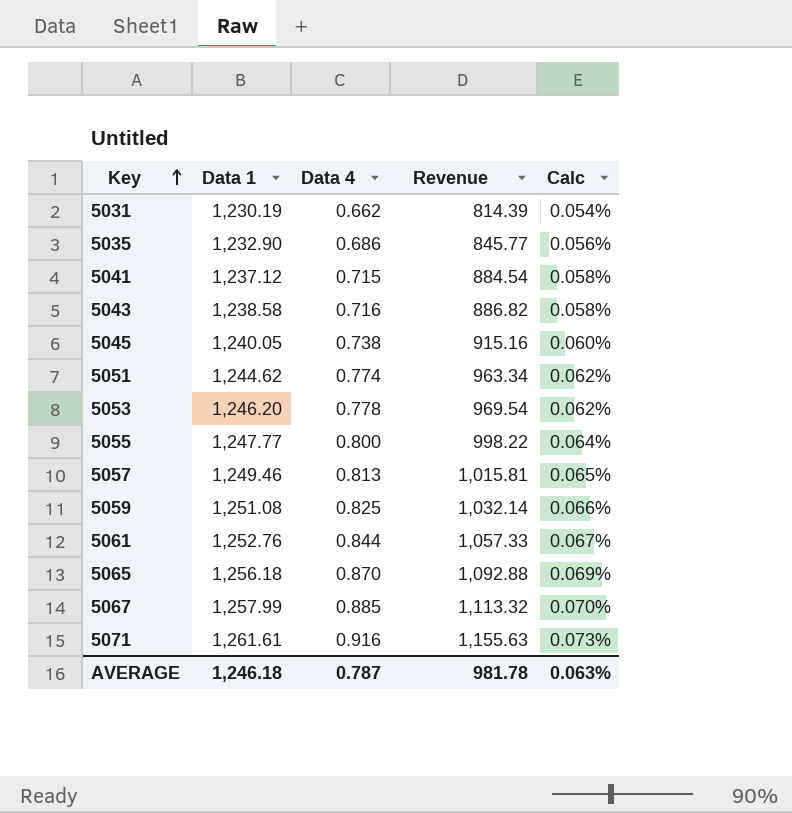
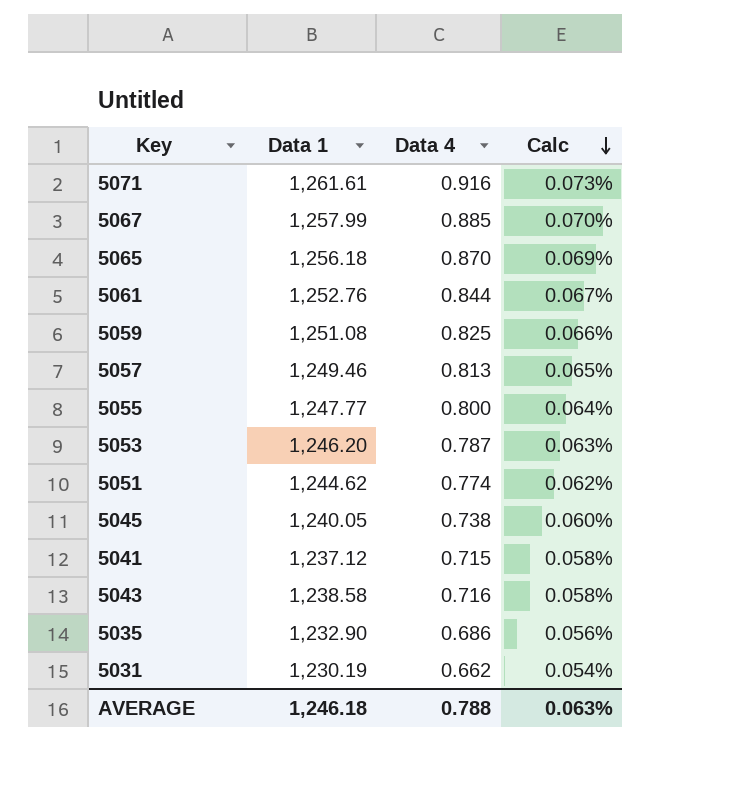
row order: Key ascending -> Calc descending
column Revenue | formula: [Data 1] * [Data 4] -> none
5053 | Data 4: 0.778 -> 0.787
5053 | Calc: 0.062% -> 0.063%
AVERAGE | Data 4: 0.787 -> 0.788

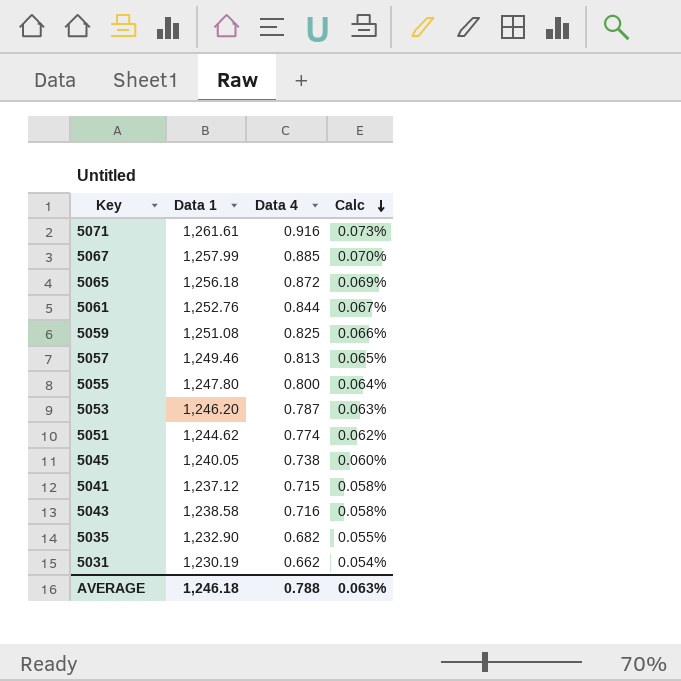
5065 | Data 4: 0.870 -> 0.872
5055 | Data 1: 1,247.77 -> 1,247.80
5035 | Data 4: 0.686 -> 0.682
5035 | Calc: 0.056% -> 0.055%

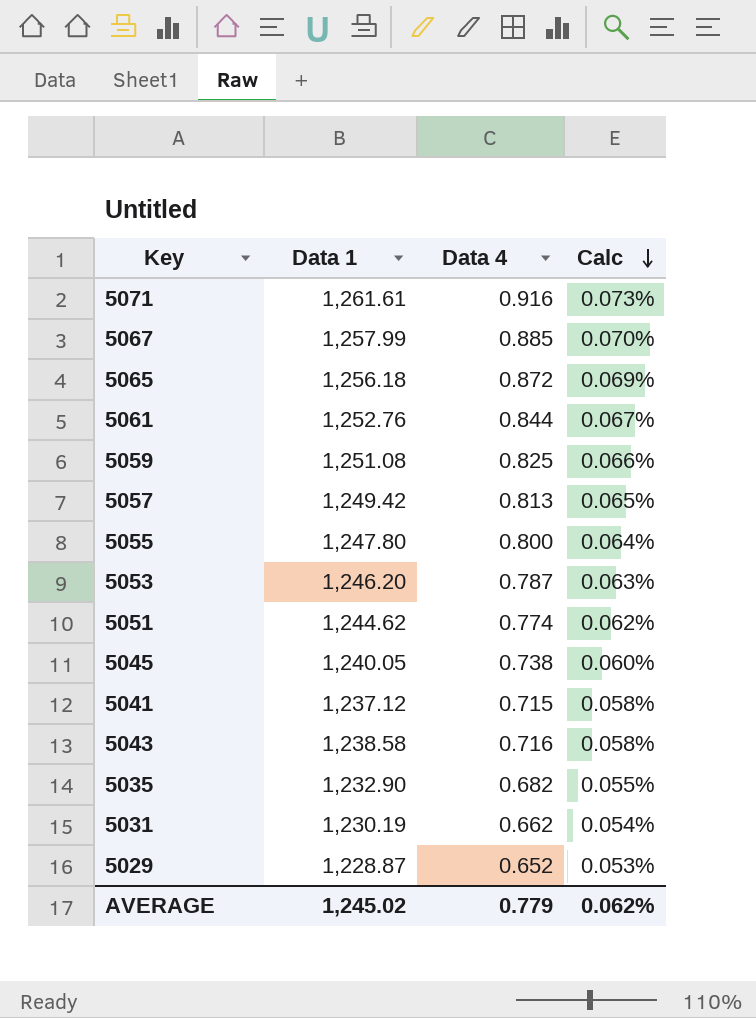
5057 | Data 1: 1,249.46 -> 1,249.42
row 5029: none -> 1,228.87 | 0.652 | 0.053%
AVERAGE | Data 1: 1,246.18 -> 1,245.02
AVERAGE | Data 4: 0.788 -> 0.779
AVERAGE | Calc: 0.063% -> 0.062%

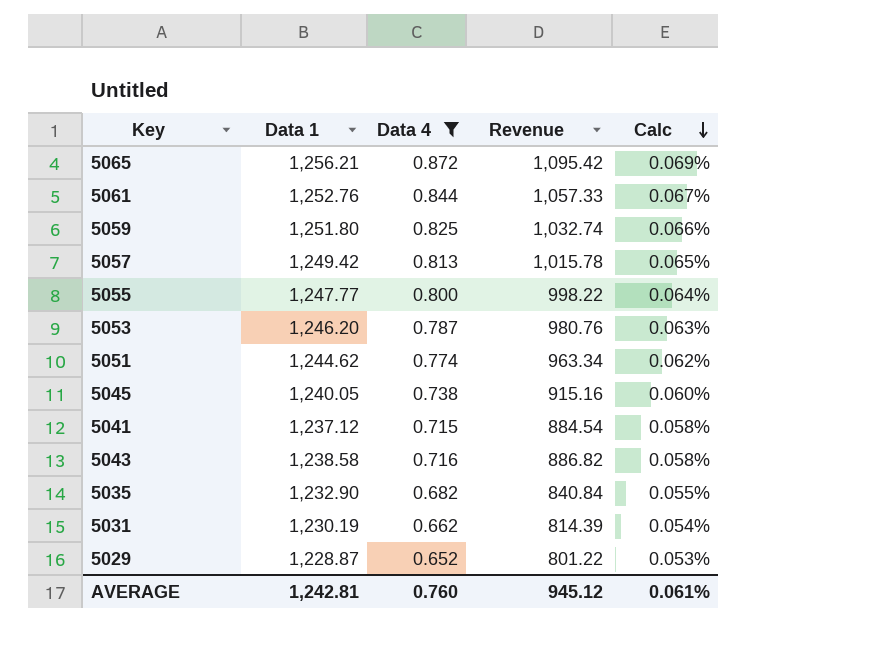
filter: none -> Data 4 <= 0.872
column Revenue | formula: none -> [Data 1] * [Data 4]
5065 | Data 1: 1,256.18 -> 1,256.21
5059 | Data 1: 1,251.08 -> 1,251.80
5055 | Data 1: 1,247.80 -> 1,247.77
AVERAGE | Data 1: 1,245.02 -> 1,242.81
AVERAGE | Data 4: 0.779 -> 0.760
AVERAGE | Calc: 0.062% -> 0.061%

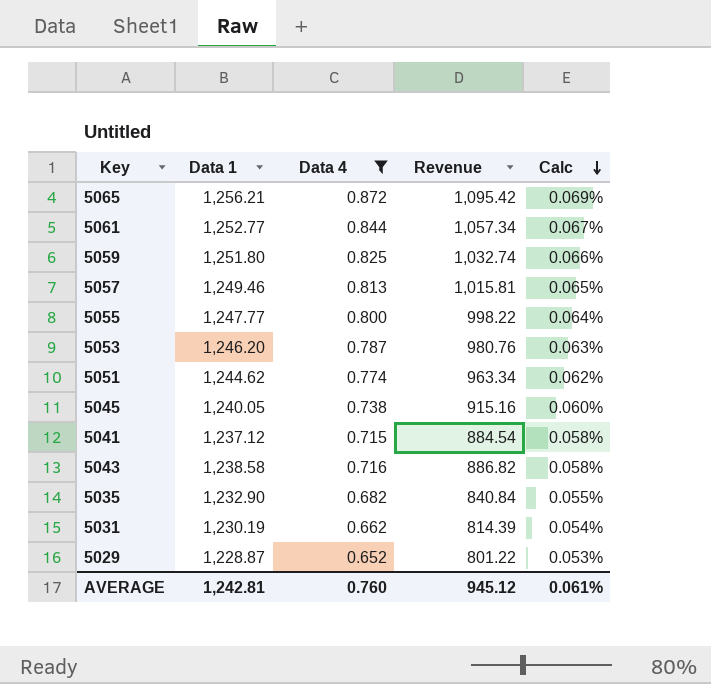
5061 | Data 1: 1,252.76 -> 1,252.77
5061 | Revenue: 1,057.33 -> 1,057.34
5057 | Data 1: 1,249.42 -> 1,249.46
5057 | Revenue: 1,015.78 -> 1,015.81

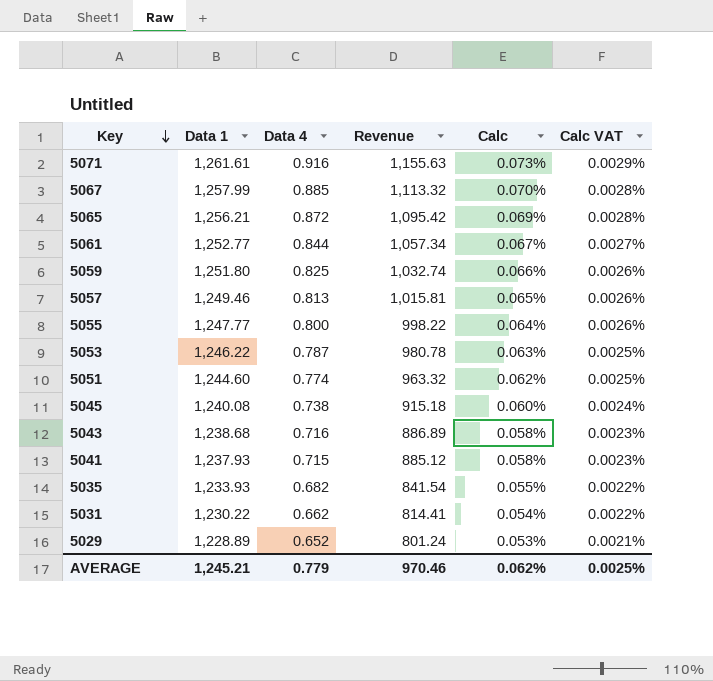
filter: Data 4 <= 0.872 -> none
row order: Calc descending -> Key descending
column Calc VAT | formula: none -> [Calc] * 0.04
5053 | Data 1: 1,246.20 -> 1,246.22
5053 | Revenue: 980.76 -> 980.78
5051 | Data 1: 1,244.62 -> 1,244.60
5051 | Revenue: 963.34 -> 963.32
5045 | Data 1: 1,240.05 -> 1,240.08
5045 | Revenue: 915.16 -> 915.18
5043 | Data 1: 1,238.58 -> 1,238.68
5043 | Revenue: 886.82 -> 886.89
5041 | Data 1: 1,237.12 -> 1,237.93
5041 | Revenue: 884.54 -> 885.12
5035 | Data 1: 1,232.90 -> 1,233.93
5035 | Revenue: 840.84 -> 841.54
5031 | Data 1: 1,230.19 -> 1,230.22
5031 | Revenue: 814.39 -> 814.41
5029 | Data 1: 1,228.87 -> 1,228.89
5029 | Revenue: 801.22 -> 801.24
AVERAGE | Data 1: 1,242.81 -> 1,245.21
AVERAGE | Data 4: 0.760 -> 0.779
AVERAGE | Revenue: 945.12 -> 970.46
AVERAGE | Calc: 0.061% -> 0.062%

